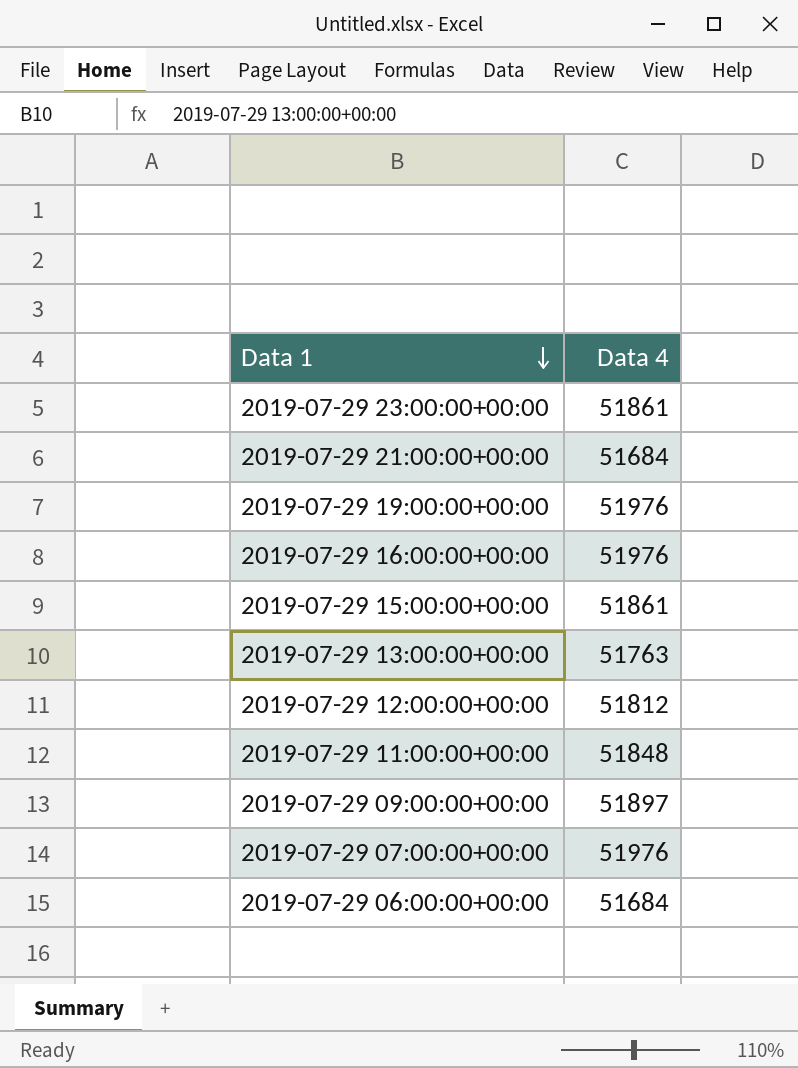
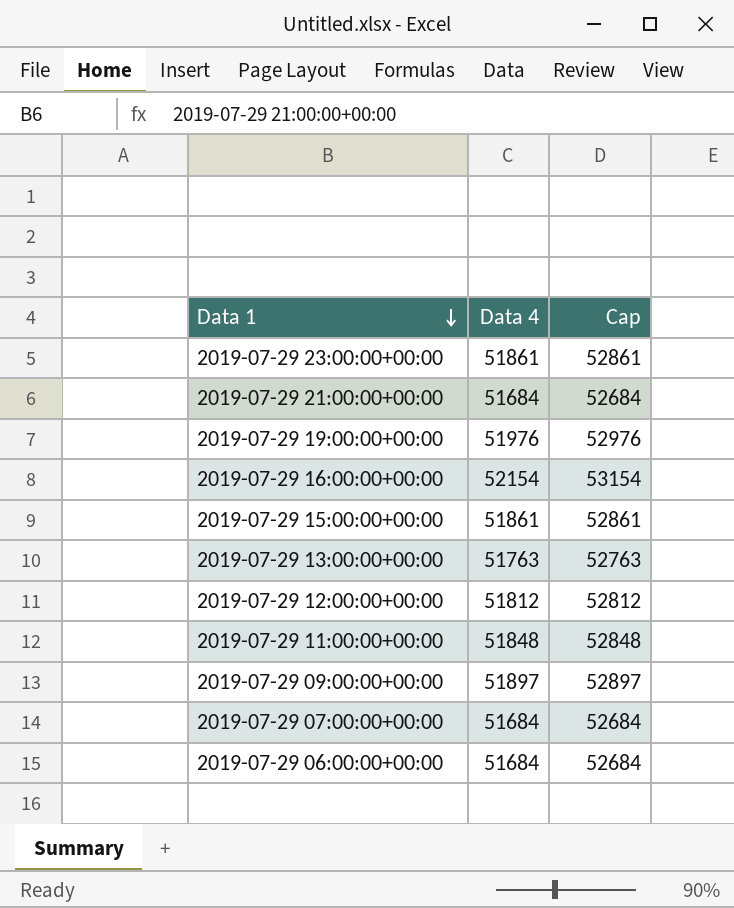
column Cap | formula: none -> [Data 4] + 1000
2019-07-29 16:00:00+00:00 | Data 4: 51976 -> 52154
2019-07-29 07:00:00+00:00 | Data 4: 51976 -> 51684

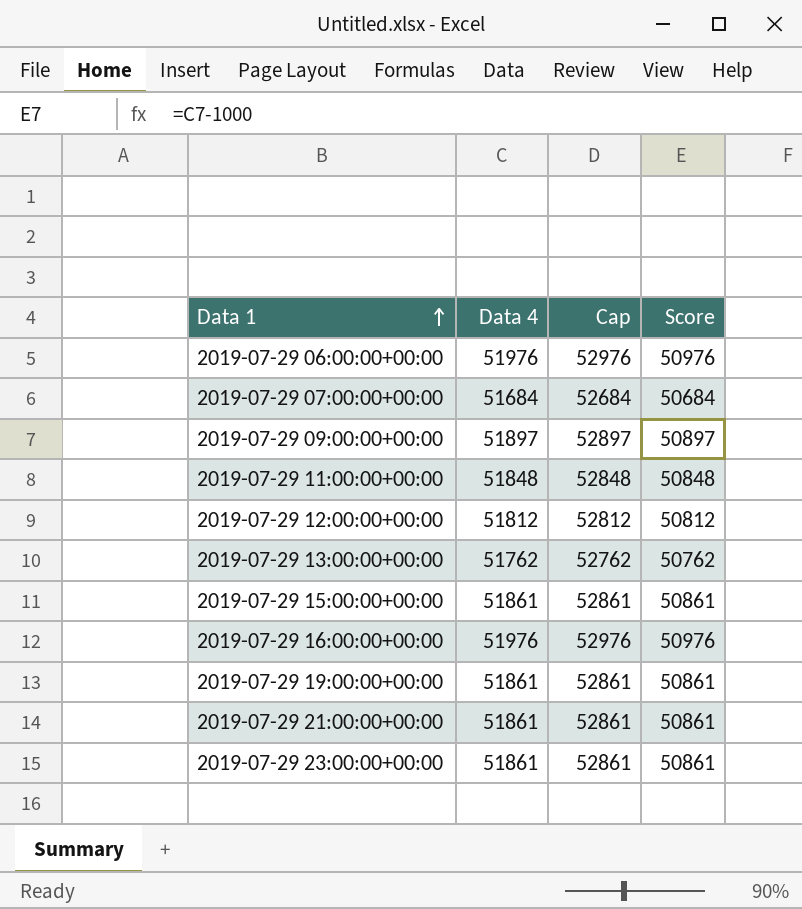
row order: Data 1 descending -> Data 1 ascending
column Score | formula: none -> [Data 4] - 1000
2019-07-29 06:00:00+00:00 | Data 4: 51684 -> 51976
2019-07-29 06:00:00+00:00 | Cap: 52684 -> 52976
2019-07-29 13:00:00+00:00 | Data 4: 51763 -> 51762
2019-07-29 13:00:00+00:00 | Cap: 52763 -> 52762
2019-07-29 16:00:00+00:00 | Data 4: 52154 -> 51976
2019-07-29 16:00:00+00:00 | Cap: 53154 -> 52976
2019-07-29 19:00:00+00:00 | Data 4: 51976 -> 51861
2019-07-29 19:00:00+00:00 | Cap: 52976 -> 52861
2019-07-29 21:00:00+00:00 | Data 4: 51684 -> 51861
2019-07-29 21:00:00+00:00 | Cap: 52684 -> 52861

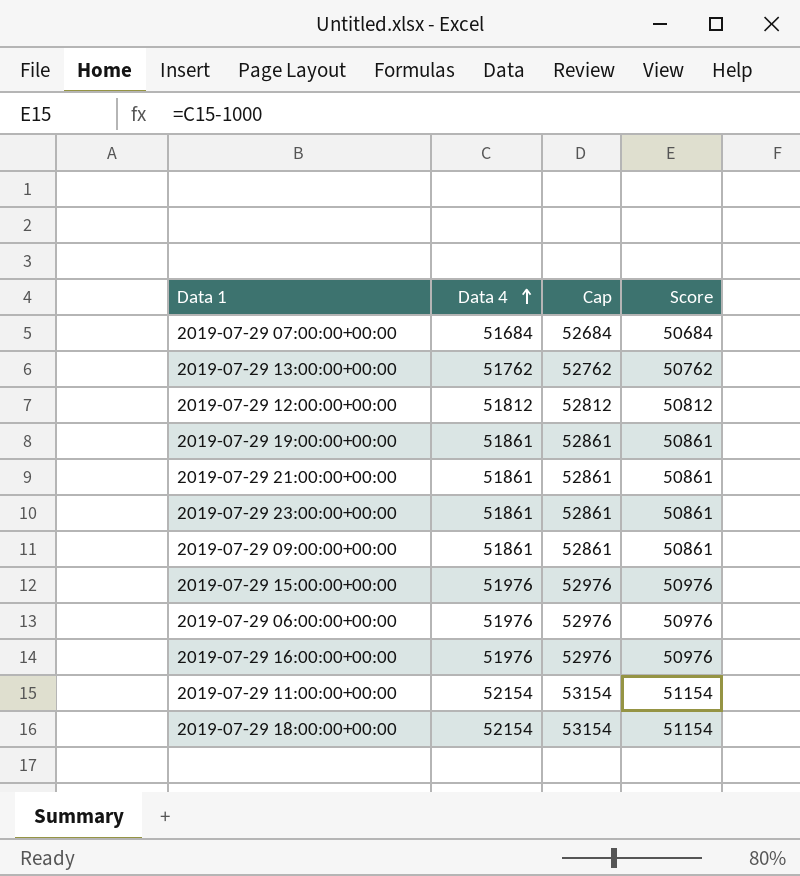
row order: Data 1 ascending -> Data 4 ascending
2019-07-29 09:00:00+00:00 | Data 4: 51897 -> 51861
2019-07-29 09:00:00+00:00 | Cap: 52897 -> 52861
2019-07-29 09:00:00+00:00 | Score: 50897 -> 50861
2019-07-29 15:00:00+00:00 | Data 4: 51861 -> 51976
2019-07-29 15:00:00+00:00 | Cap: 52861 -> 52976
2019-07-29 15:00:00+00:00 | Score: 50861 -> 50976
2019-07-29 11:00:00+00:00 | Data 4: 51848 -> 52154
2019-07-29 11:00:00+00:00 | Cap: 52848 -> 53154
2019-07-29 11:00:00+00:00 | Score: 50848 -> 51154
row 2019-07-29 18:00:00+00:00: none -> 52154 | 53154 | 51154

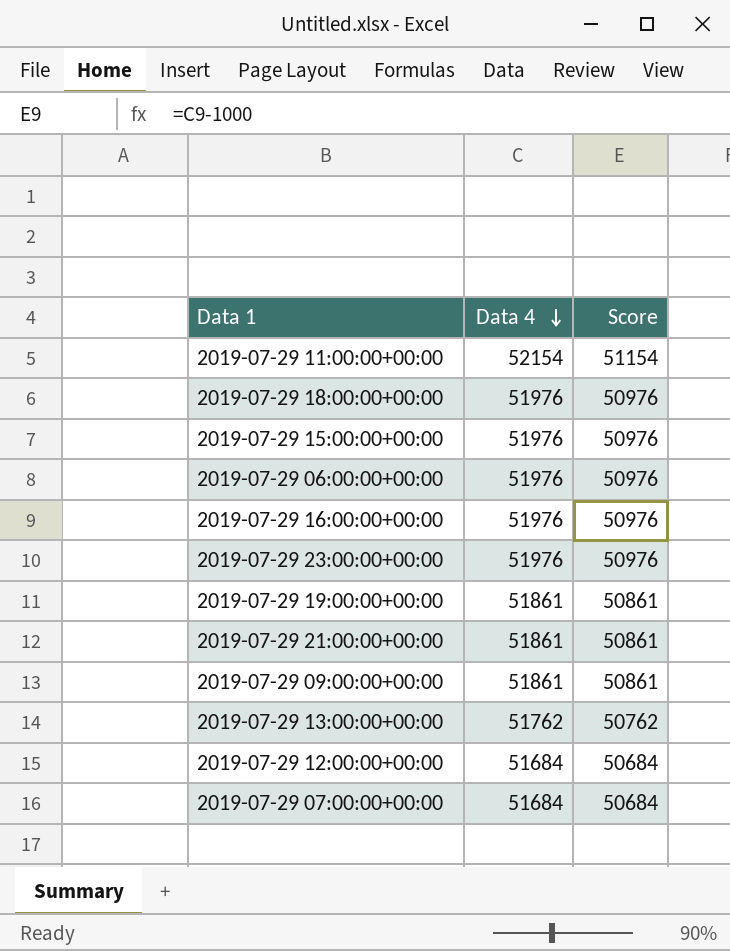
row order: Data 4 ascending -> Data 4 descending
column Cap | formula: [Data 4] + 1000 -> none
2019-07-29 18:00:00+00:00 | Data 4: 52154 -> 51976
2019-07-29 18:00:00+00:00 | Score: 51154 -> 50976
2019-07-29 23:00:00+00:00 | Data 4: 51861 -> 51976
2019-07-29 23:00:00+00:00 | Score: 50861 -> 50976
2019-07-29 12:00:00+00:00 | Data 4: 51812 -> 51684
2019-07-29 12:00:00+00:00 | Score: 50812 -> 50684

